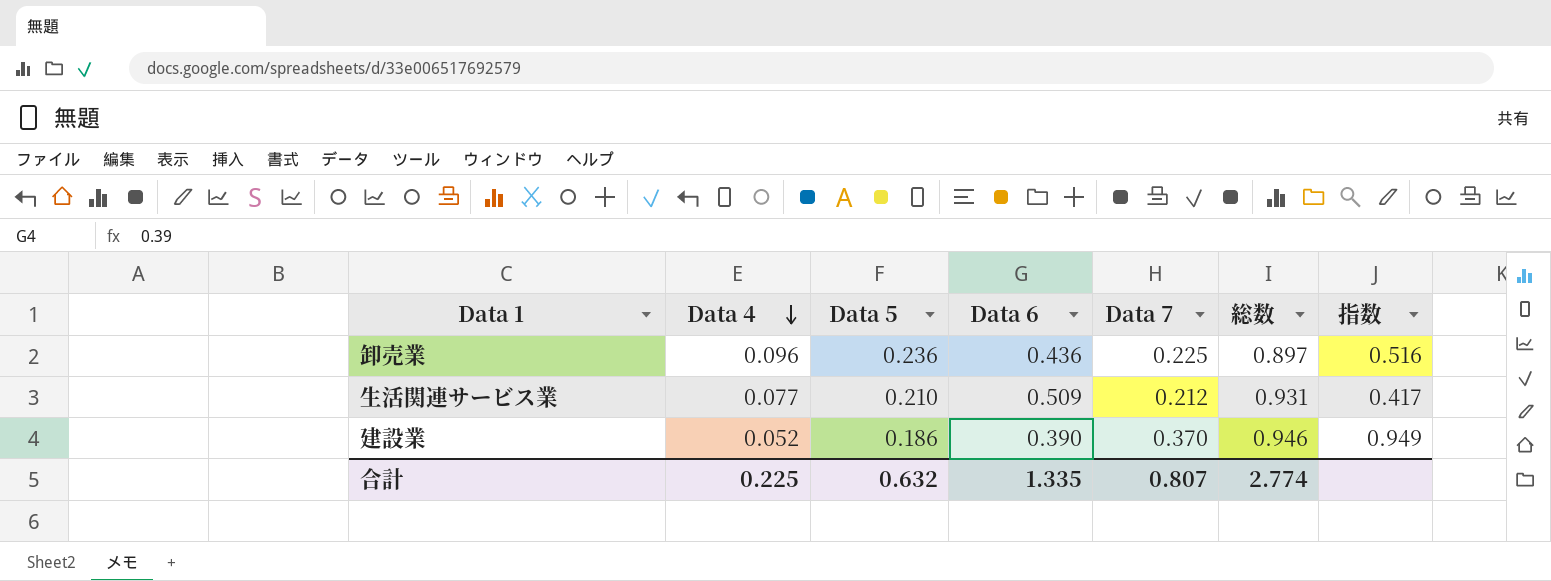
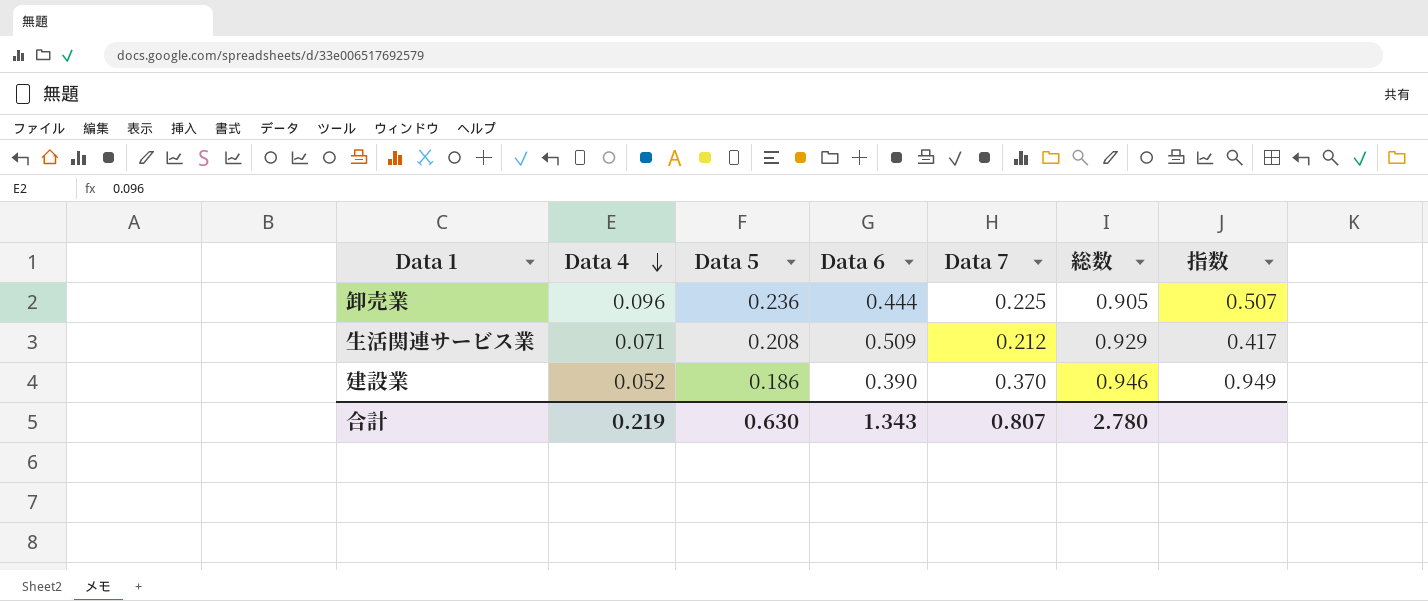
卸売業 | Data 6: 0.436 -> 0.444
卸売業 | 総数: 0.897 -> 0.905
卸売業 | 指数: 0.516 -> 0.507
生活関連サービス業 | Data 4: 0.077 -> 0.071
生活関連サービス業 | Data 5: 0.210 -> 0.208
生活関連サービス業 | 総数: 0.931 -> 0.929
合計 | Data 4: 0.225 -> 0.219
合計 | Data 5: 0.632 -> 0.630
合計 | Data 6: 1.335 -> 1.343
合計 | 総数: 2.774 -> 2.780

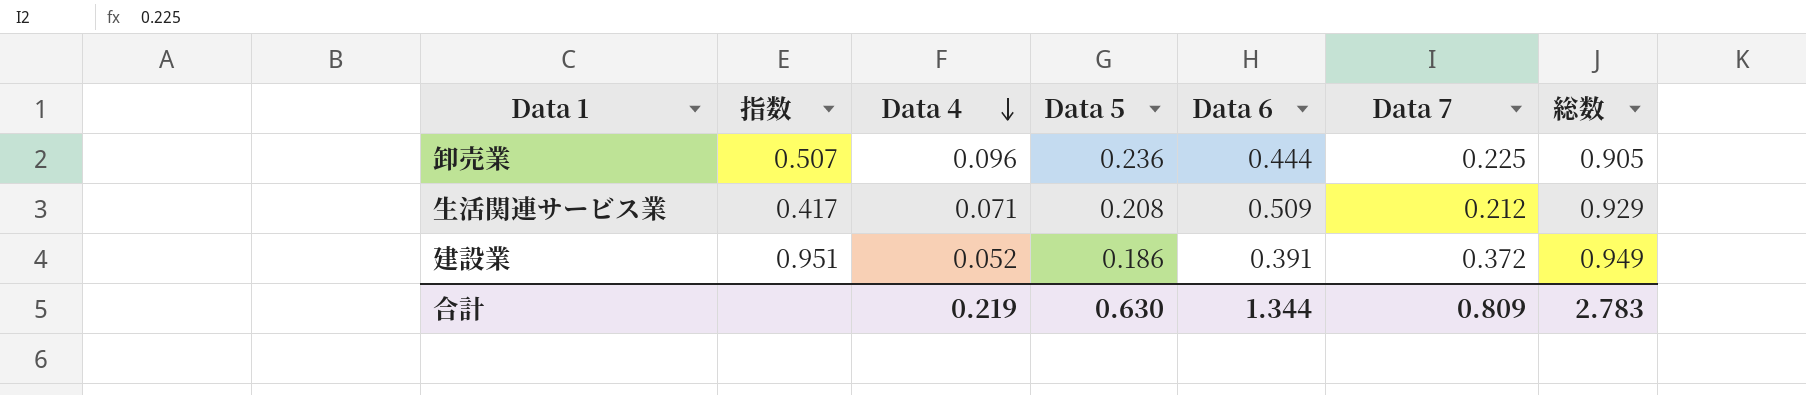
column 指数 | position: 7 -> 2
建設業 | 指数: 0.949 -> 0.951
建設業 | Data 6: 0.390 -> 0.391
建設業 | Data 7: 0.370 -> 0.372
建設業 | 総数: 0.946 -> 0.949
合計 | Data 6: 1.343 -> 1.344
合計 | Data 7: 0.807 -> 0.809
合計 | 総数: 2.780 -> 2.783

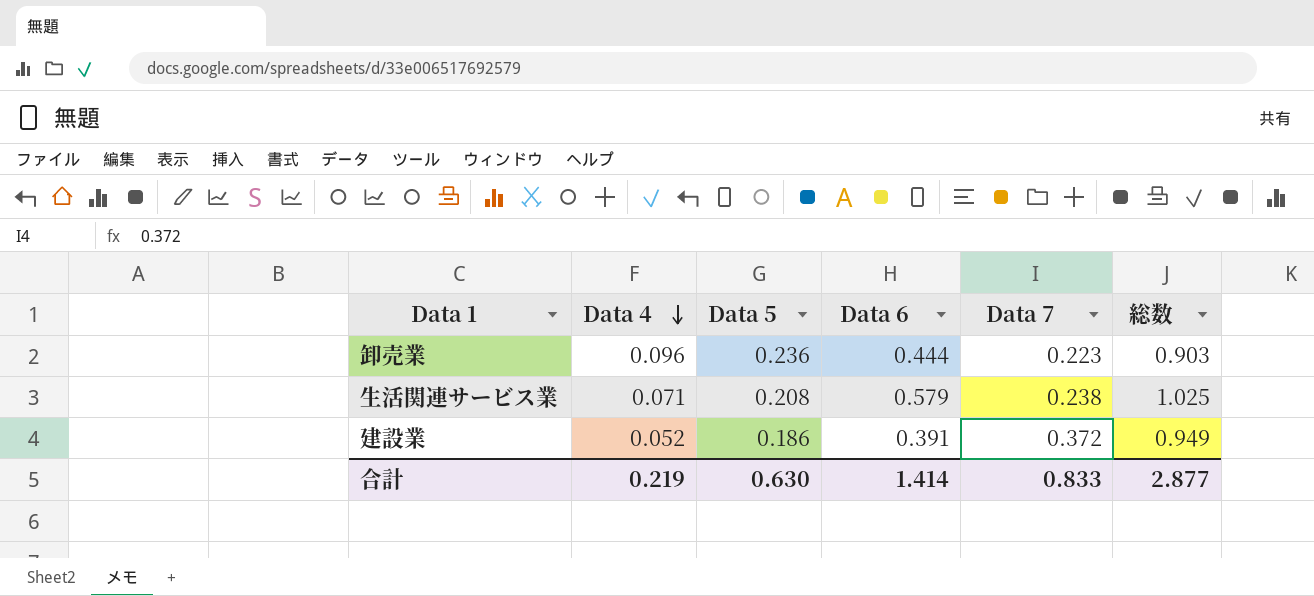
column 指数 | formula: [Data 7] / [Data 6] -> none
卸売業 | Data 7: 0.225 -> 0.223
卸売業 | 総数: 0.905 -> 0.903
生活関連サービス業 | Data 6: 0.509 -> 0.579
生活関連サービス業 | Data 7: 0.212 -> 0.238
生活関連サービス業 | 総数: 0.929 -> 1.025
合計 | Data 6: 1.344 -> 1.414
合計 | Data 7: 0.809 -> 0.833
合計 | 総数: 2.783 -> 2.877

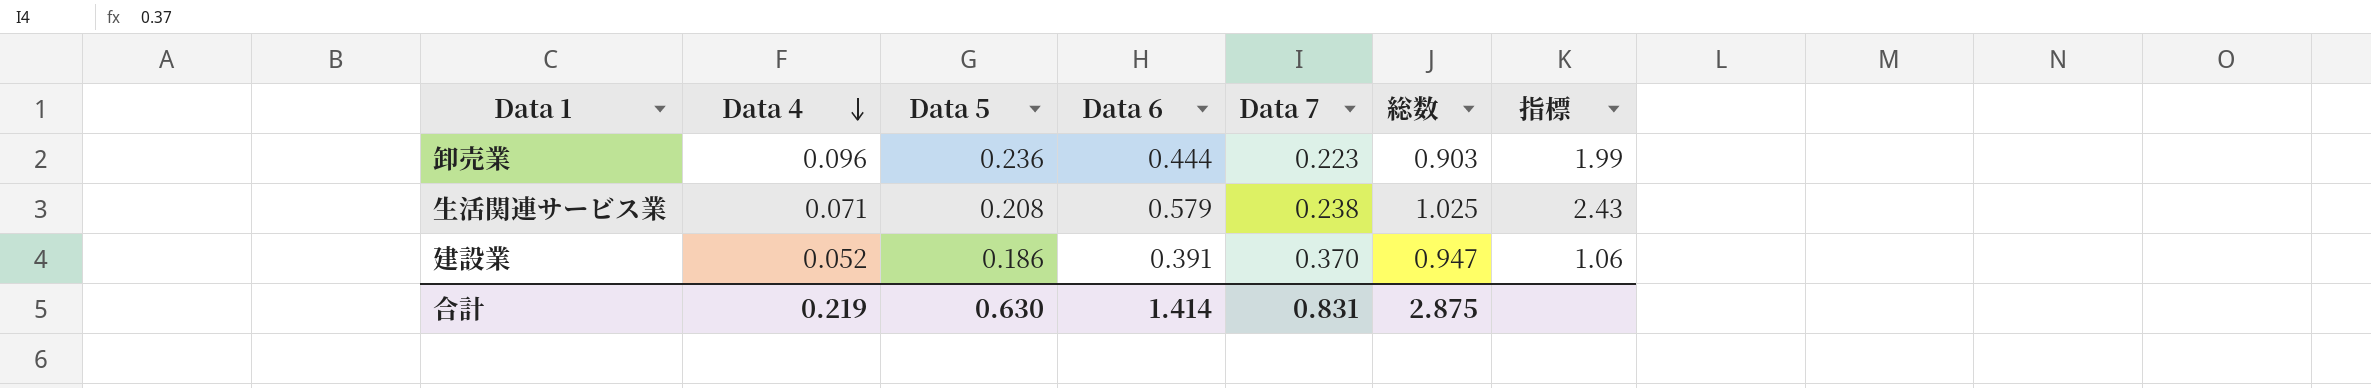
column 指標 | formula: none -> [Data 6] / [Data 7]
建設業 | Data 7: 0.372 -> 0.370
建設業 | 総数: 0.949 -> 0.947
合計 | Data 7: 0.833 -> 0.831
合計 | 総数: 2.877 -> 2.875

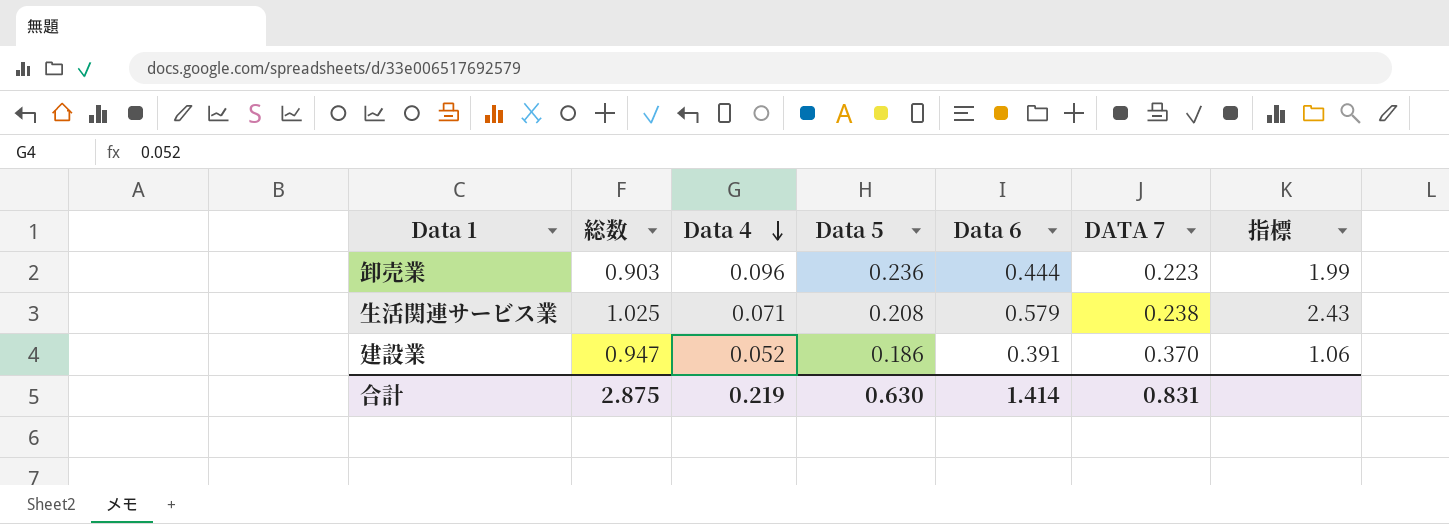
column 総数 | position: 6 -> 2
column name: Data 7 -> DATA 7

